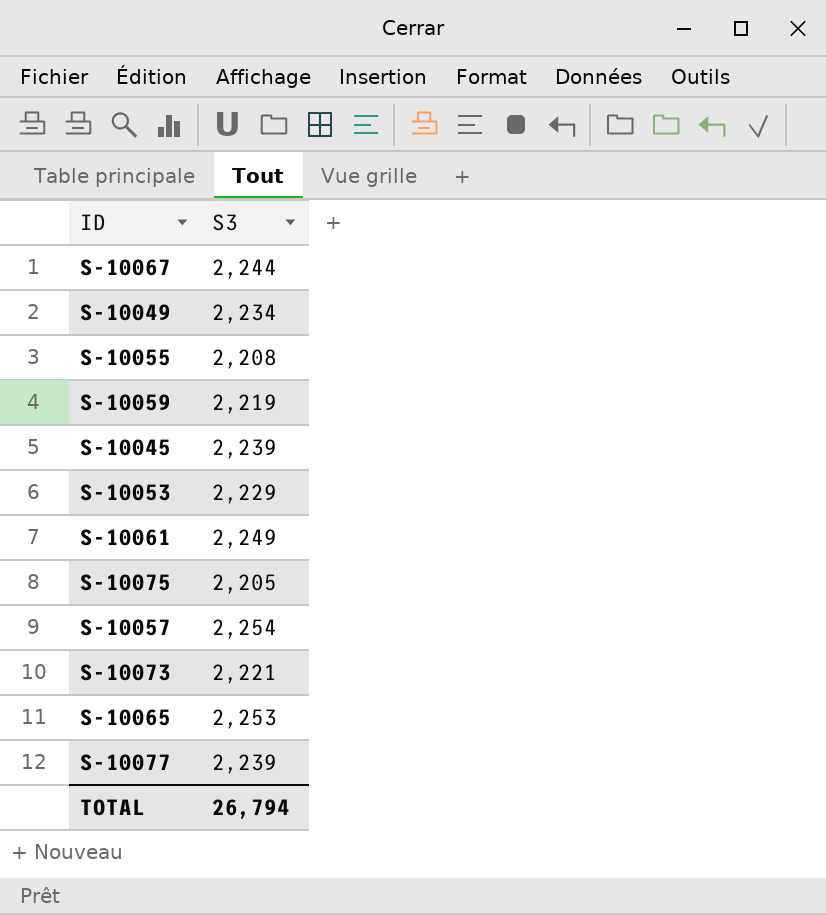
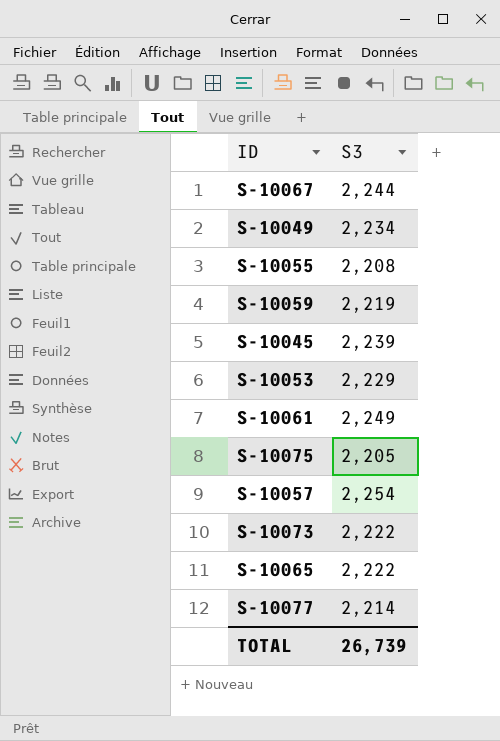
S-10073 | S3: 2,221 -> 2,222
S-10065 | S3: 2,253 -> 2,222
S-10077 | S3: 2,239 -> 2,214
TOTAL | S3: 26,794 -> 26,739

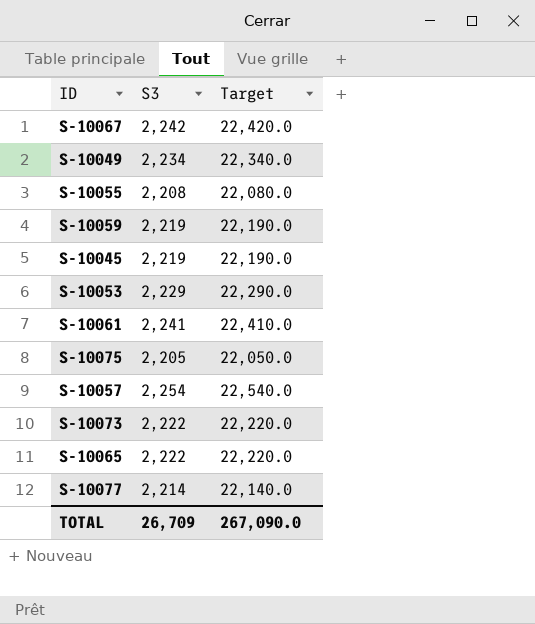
column Target | formula: none -> [S3] * 10
S-10067 | S3: 2,244 -> 2,242
S-10045 | S3: 2,239 -> 2,219
S-10061 | S3: 2,249 -> 2,241
TOTAL | S3: 26,739 -> 26,709

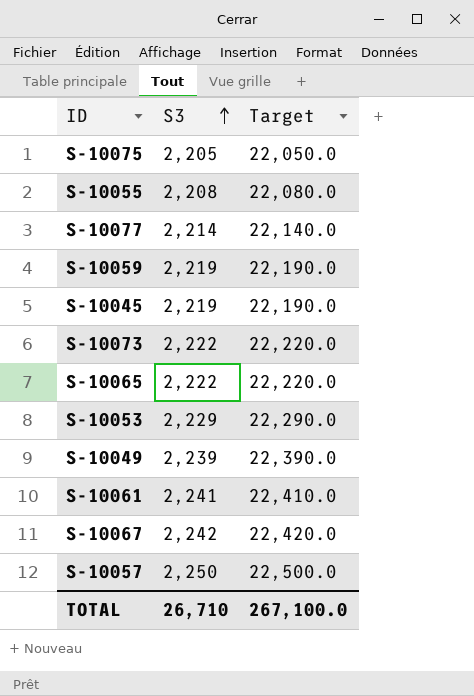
row order: none -> S3 ascending
S-10049 | S3: 2,234 -> 2,239
S-10049 | Target: 22,340.0 -> 22,390.0
S-10057 | S3: 2,254 -> 2,250
S-10057 | Target: 22,540.0 -> 22,500.0
TOTAL | S3: 26,709 -> 26,710
TOTAL | Target: 267,090.0 -> 267,100.0

